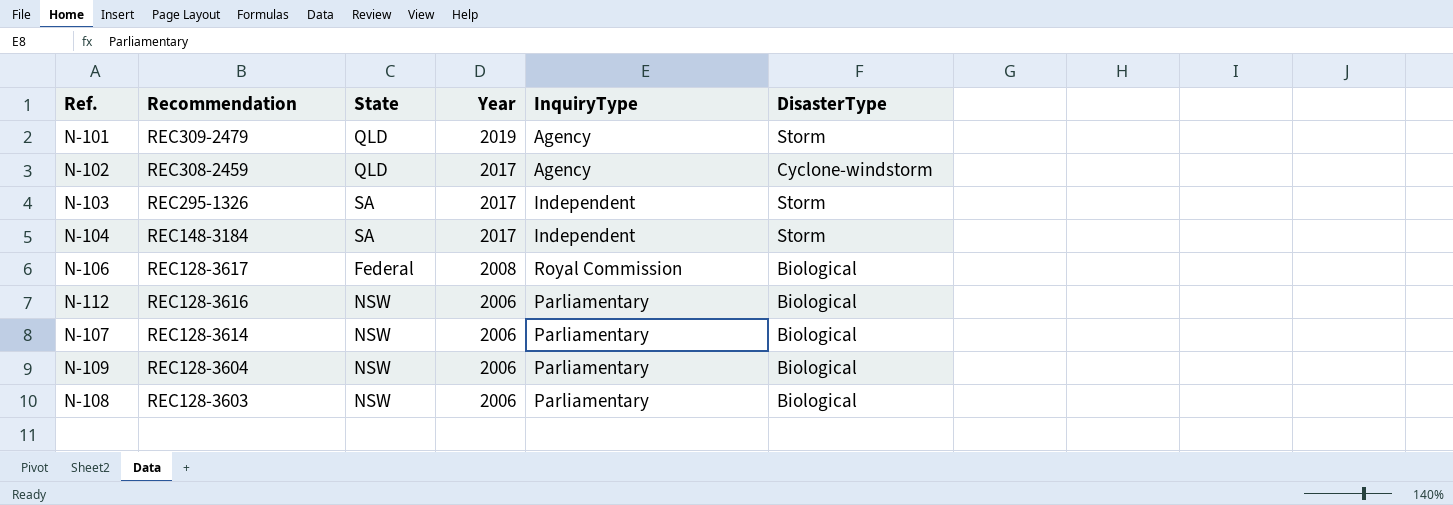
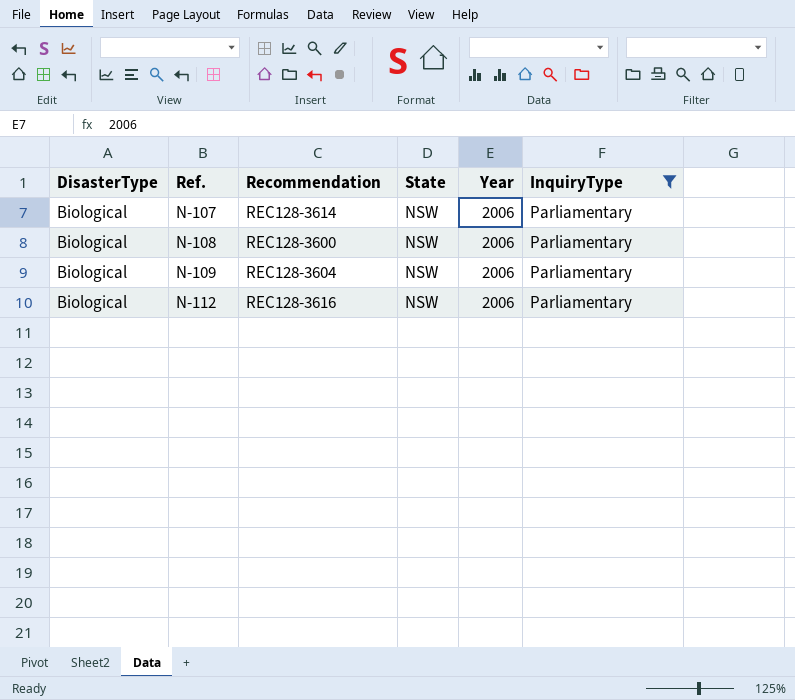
filter: none -> InquiryType = Parliamentary
row order: Recommendation descending -> Ref. ascending
column DisasterType | position: 6 -> 1
N-108 | Recommendation: REC128-3603 -> REC128-3600

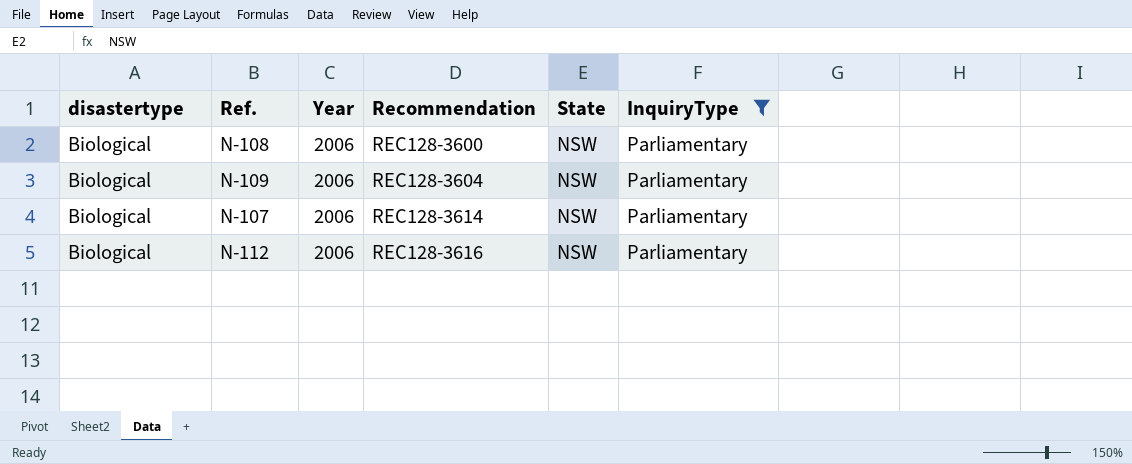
row order: Ref. ascending -> Recommendation ascending
column name: DisasterType -> disastertype
column Year | position: 5 -> 3

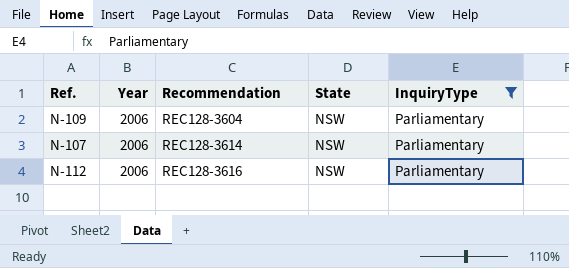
column disastertype | position: 1 -> none
row N-108: Biological | 2006 | REC128-3600 | NSW | Parliamentary -> none

